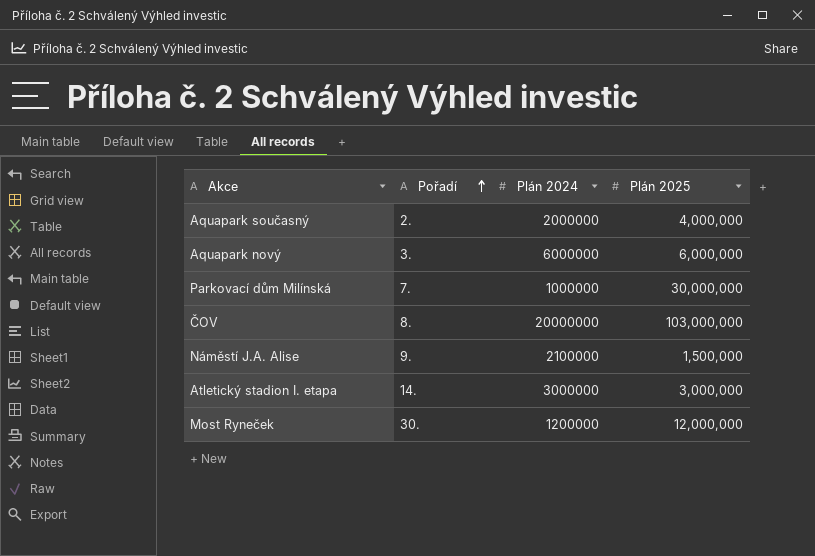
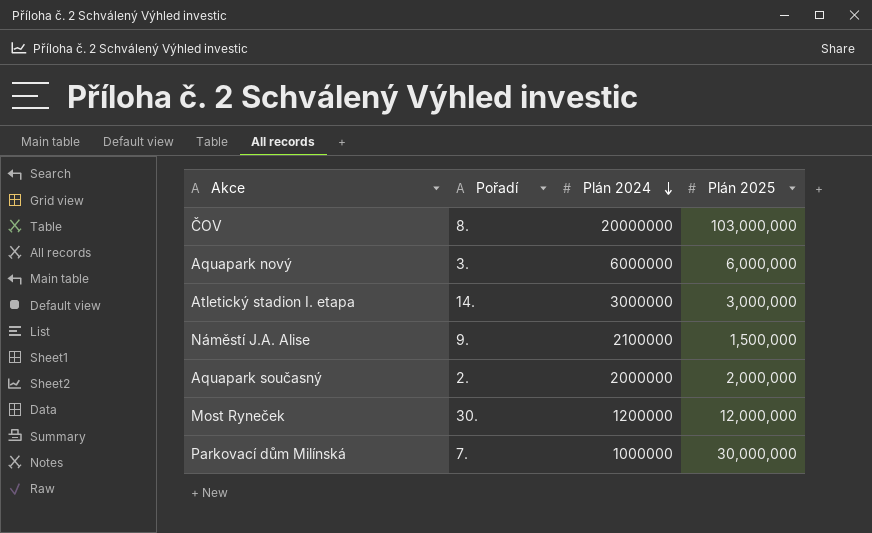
row order: Pořadí ascending -> Plán 2024 descending
Aquapark současný | Plán 2025: 4,000,000 -> 2,000,000

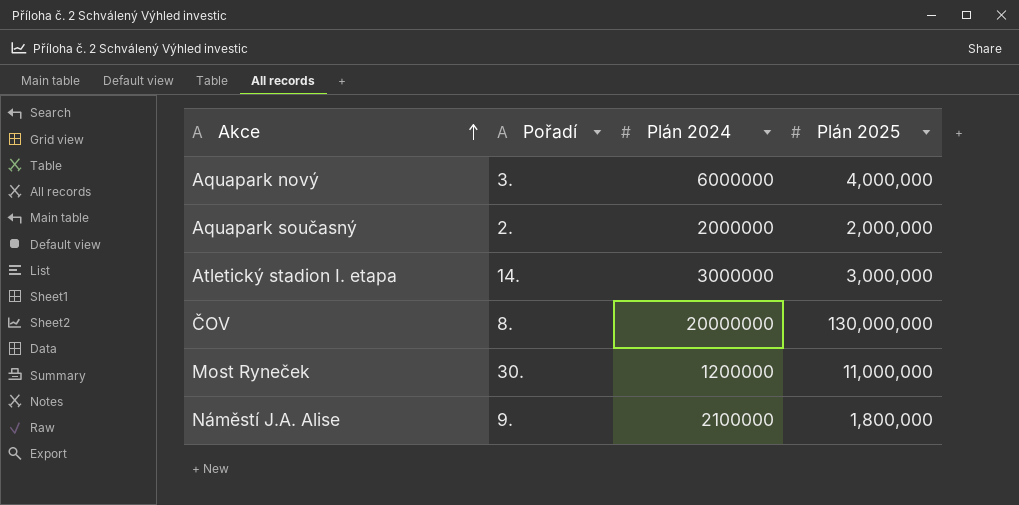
row order: Plán 2024 descending -> Akce ascending
row Parkovací dům Milínská: 7. | 1000000 | 30,000,000 -> none
Aquapark nový | Plán 2025: 6,000,000 -> 4,000,000
ČOV | Plán 2025: 103,000,000 -> 130,000,000
Most Ryneček | Plán 2025: 12,000,000 -> 11,000,000
Náměstí J.A. Alise | Plán 2025: 1,500,000 -> 1,800,000

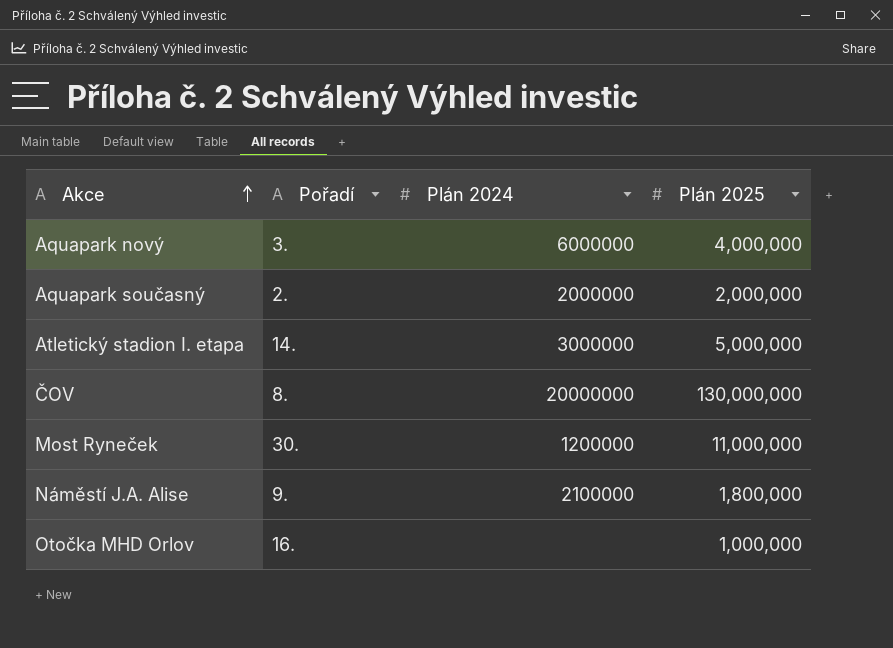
Atletický stadion I. etapa | Plán 2025: 3,000,000 -> 5,000,000
row Otočka MHD Orlov: none -> 16. | none | 1,000,000

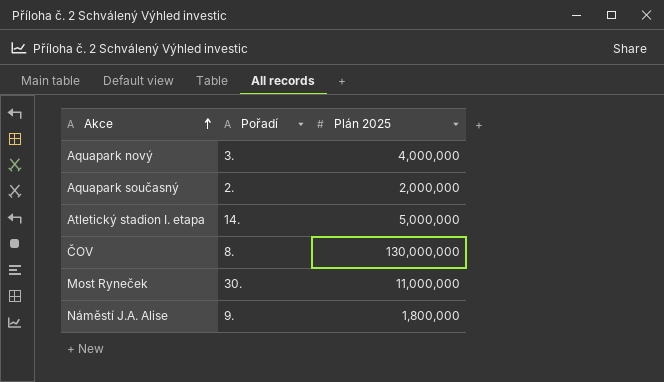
column Plán 2024 | position: 3 -> none
row Otočka MHD Orlov: 16. | none | 1,000,000 -> none

